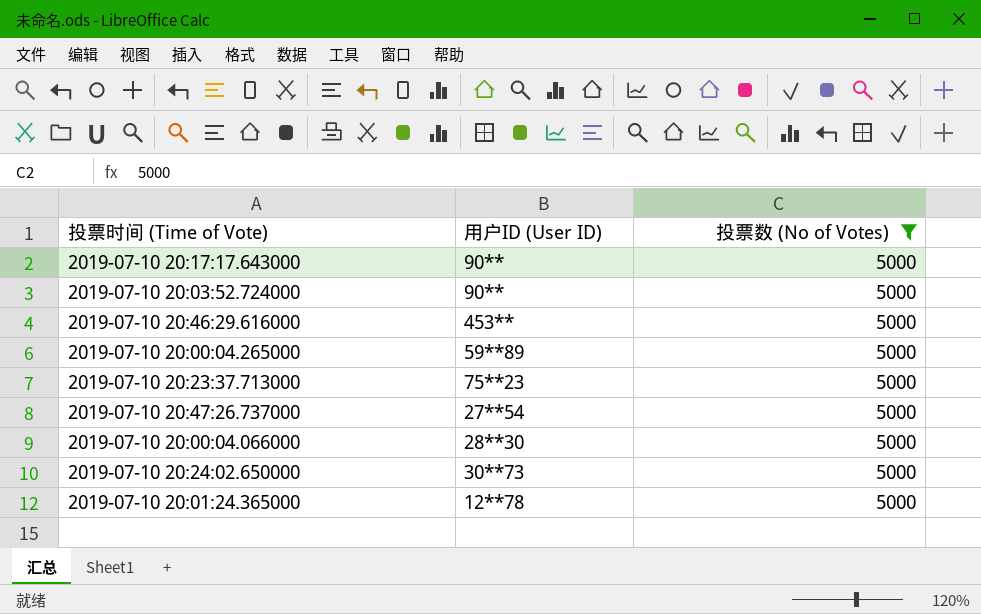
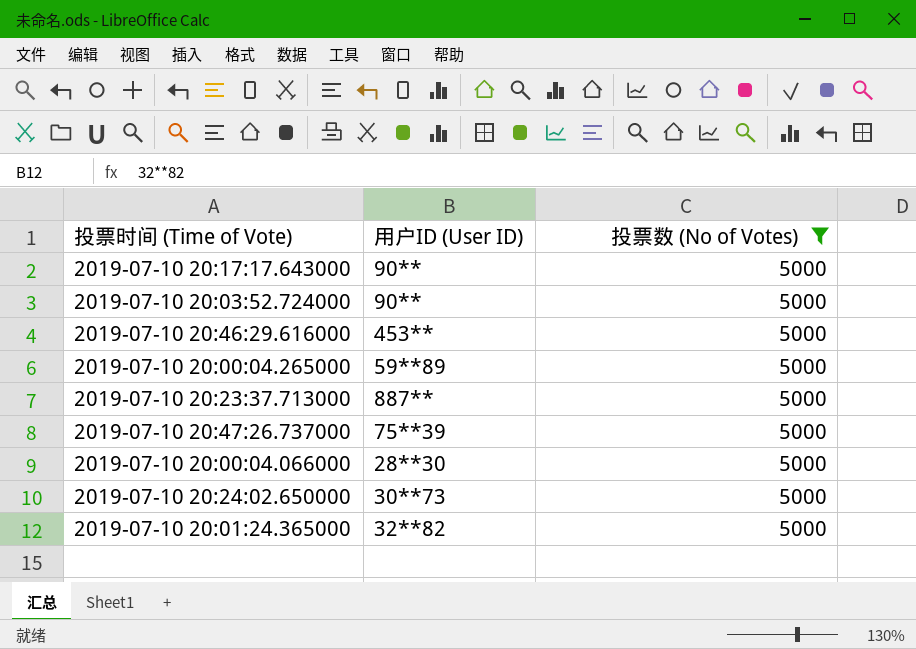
2019-07-10 20:23:37.713000 | 用户ID (User ID): 75**23 -> 887**
2019-07-10 20:47:26.737000 | 用户ID (User ID): 27**54 -> 75**39
2019-07-10 20:01:24.365000 | 用户ID (User ID): 12**78 -> 32**82

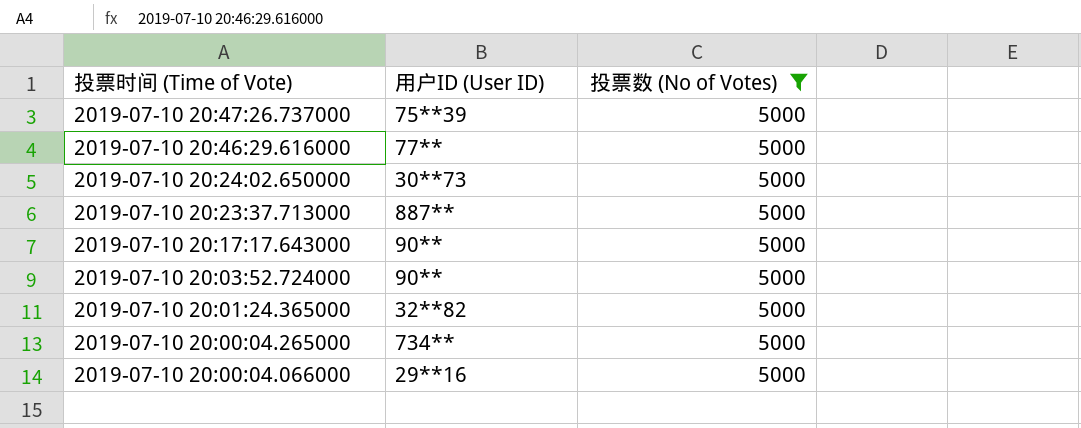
row order: none -> 投票时间 (Time of Vote) descending
2019-07-10 20:46:29.616000 | 用户ID (User ID): 453** -> 77**
2019-07-10 20:00:04.265000 | 用户ID (User ID): 59**89 -> 734**
2019-07-10 20:00:04.066000 | 用户ID (User ID): 28**30 -> 29**16

